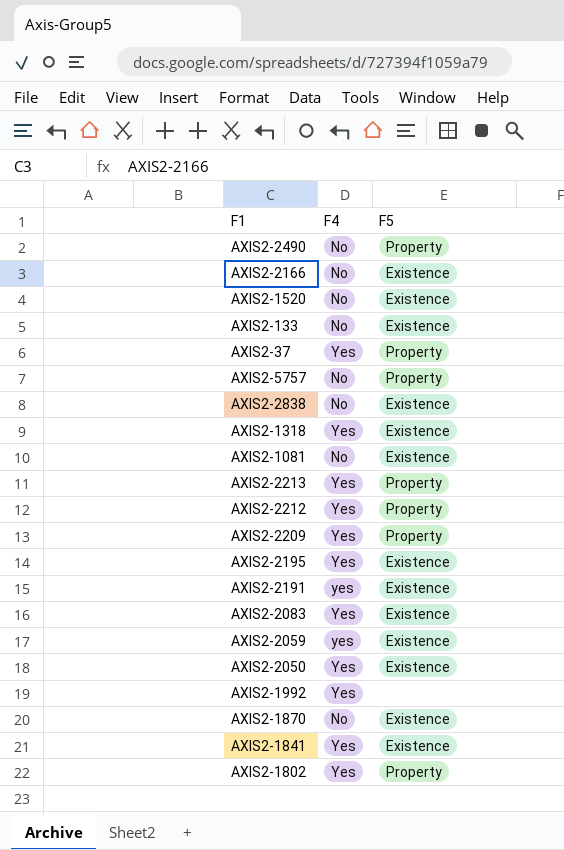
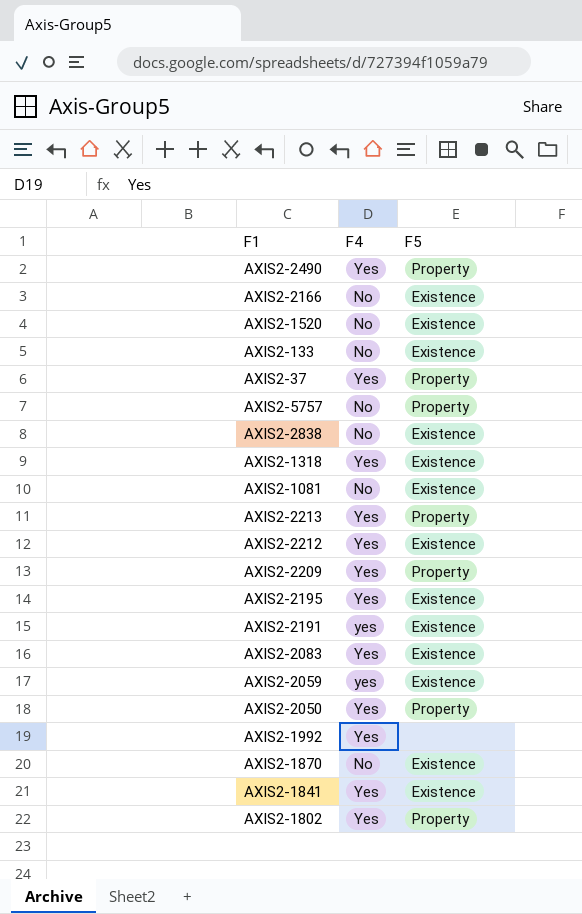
AXIS2-2490 | F4: No -> Yes
AXIS2-2212 | F5: Property -> Existence
AXIS2-2050 | F5: Existence -> Property

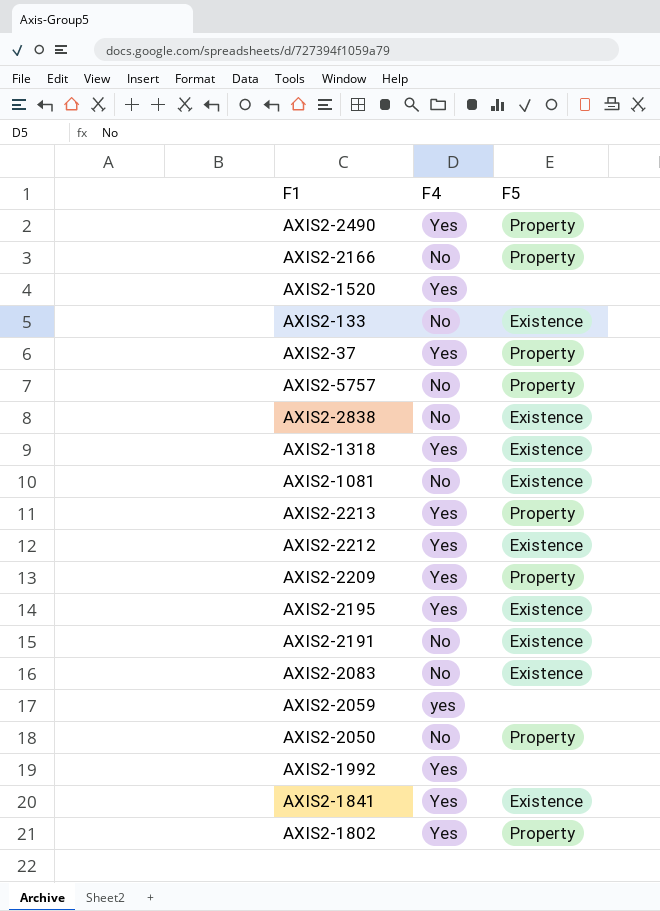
row AXIS2-1870: No | Existence -> none
AXIS2-2166 | F5: Existence -> Property
AXIS2-1520 | F4: No -> Yes
AXIS2-1520 | F5: Existence -> none
AXIS2-2191 | F4: yes -> No
AXIS2-2083 | F4: Yes -> No
AXIS2-2059 | F5: Existence -> none
AXIS2-2050 | F4: Yes -> No

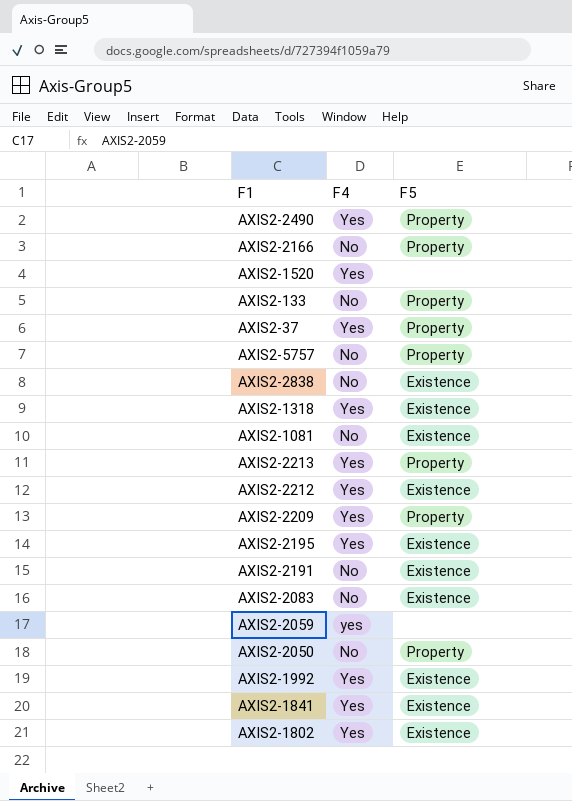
AXIS2-133 | F5: Existence -> Property
AXIS2-1992 | F5: none -> Existence
AXIS2-1802 | F5: Property -> Existence

